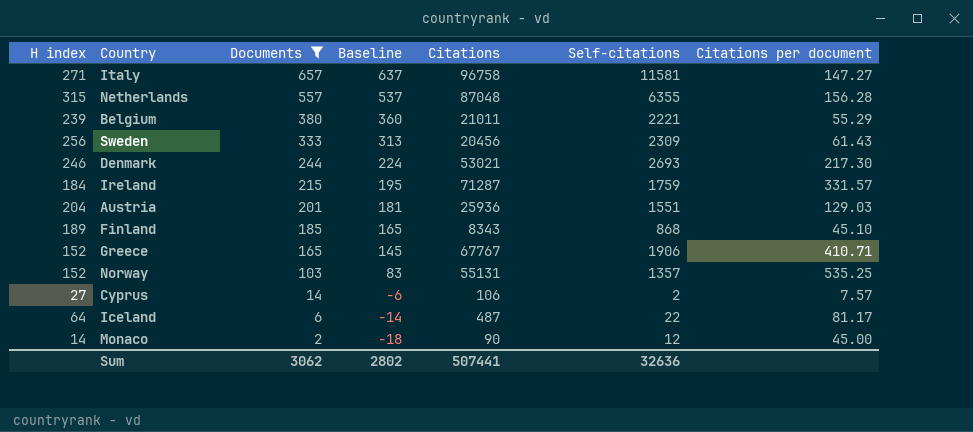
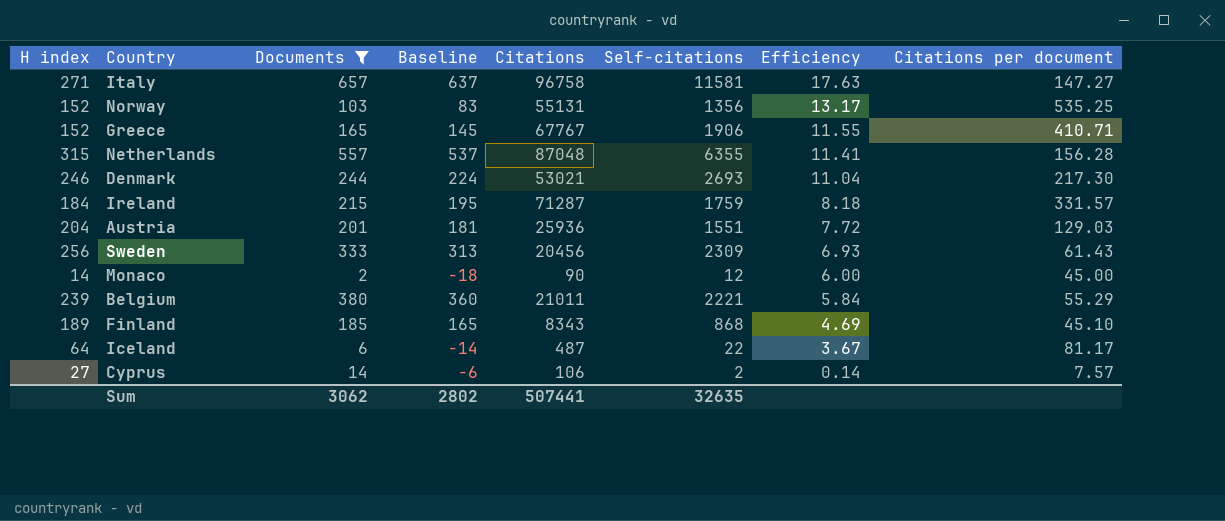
row order: Documents descending -> Efficiency descending
column Efficiency | formula: none -> [Self-citations] / [Documents]
Norway | Self-citations: 1357 -> 1356
Sum | Self-citations: 32636 -> 32635

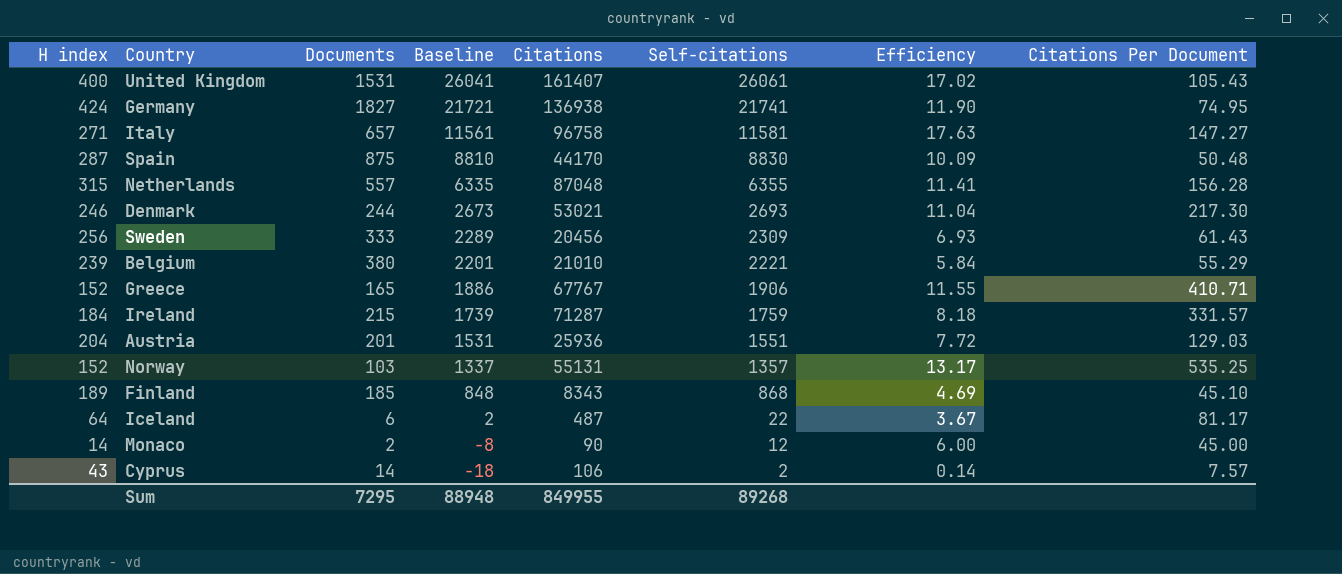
filter: Documents <= 657 -> none
row order: Efficiency descending -> Baseline descending
column Baseline | formula: [Documents] - 20 -> [Self-citations] - 20
column name: Citations per document -> Citations Per Document
Belgium | Citations: 21011 -> 21010
Norway | Self-citations: 1356 -> 1357
Cyprus | H index: 27 -> 43
Sum | Documents: 3062 -> 7295
Sum | Baseline: 2802 -> 88948
Sum | Citations: 507441 -> 849955
Sum | Self-citations: 32635 -> 89268

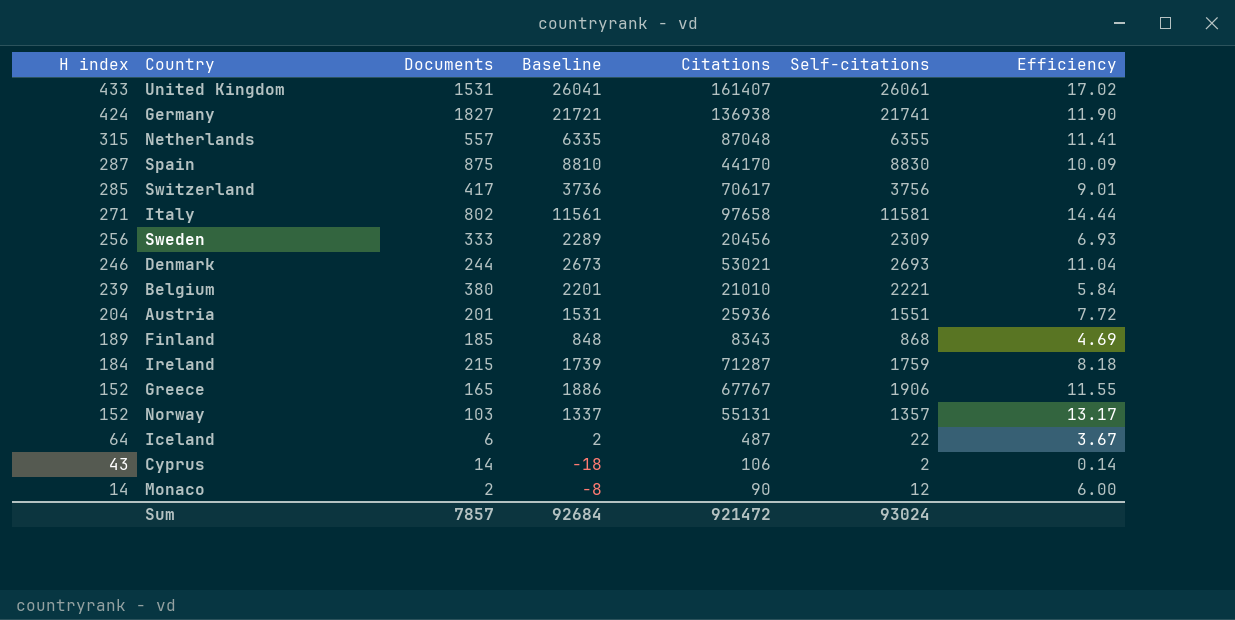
row order: Baseline descending -> H index descending
column Citations Per Document | formula: [Citations] / [Documents] -> none
United Kingdom | H index: 400 -> 433
row Switzerland: none -> 285 | 417 | 3736 | 70617 | 3756 | 9.01
Italy | Documents: 657 -> 802
Italy | Citations: 96758 -> 97658
Italy | Efficiency: 17.63 -> 14.44
Sum | Documents: 7295 -> 7857
Sum | Baseline: 88948 -> 92684
Sum | Citations: 849955 -> 921472
Sum | Self-citations: 89268 -> 93024

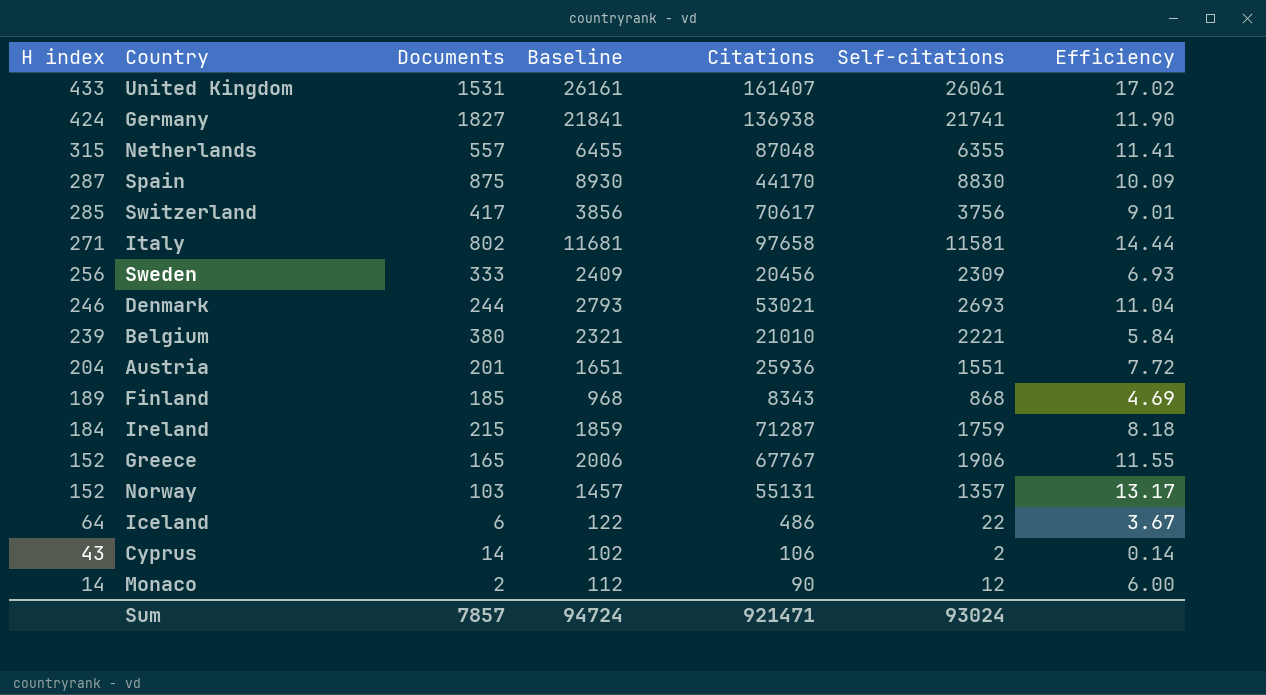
column Baseline | formula: [Self-citations] - 20 -> [Self-citations] + 100
Iceland | Citations: 487 -> 486
Sum | Baseline: 92684 -> 94724
Sum | Citations: 921472 -> 921471

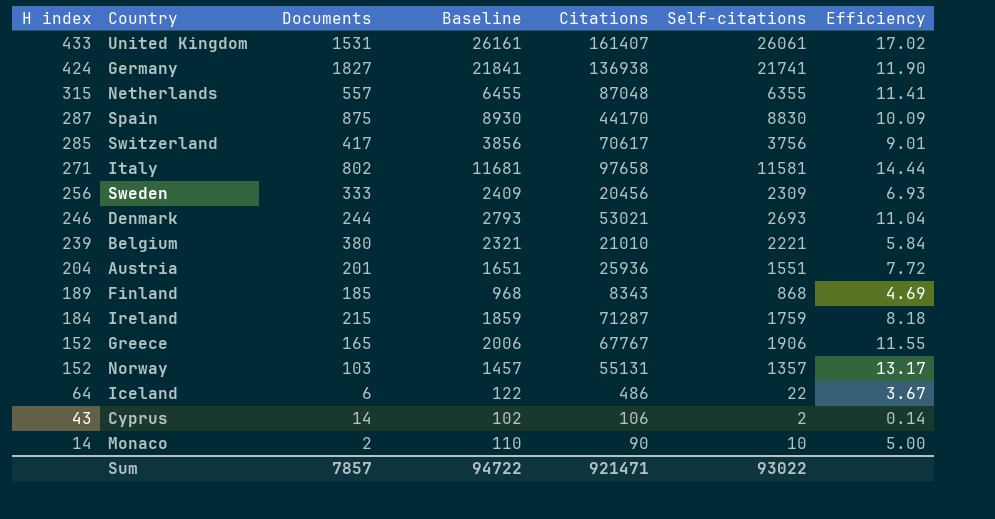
Monaco | Baseline: 112 -> 110
Monaco | Self-citations: 12 -> 10
Monaco | Efficiency: 6.00 -> 5.00
Sum | Baseline: 94724 -> 94722
Sum | Self-citations: 93024 -> 93022

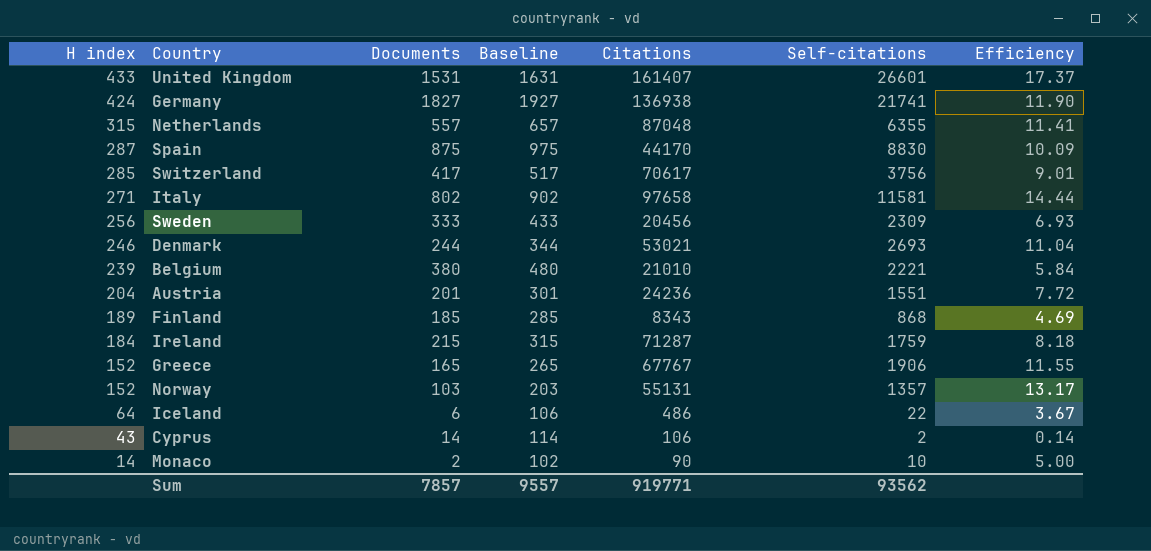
column Baseline | formula: [Self-citations] + 100 -> [Documents] + 100
United Kingdom | Self-citations: 26061 -> 26601
United Kingdom | Efficiency: 17.02 -> 17.37
Austria | Citations: 25936 -> 24236
Sum | Baseline: 94722 -> 9557
Sum | Citations: 921471 -> 919771
Sum | Self-citations: 93022 -> 93562

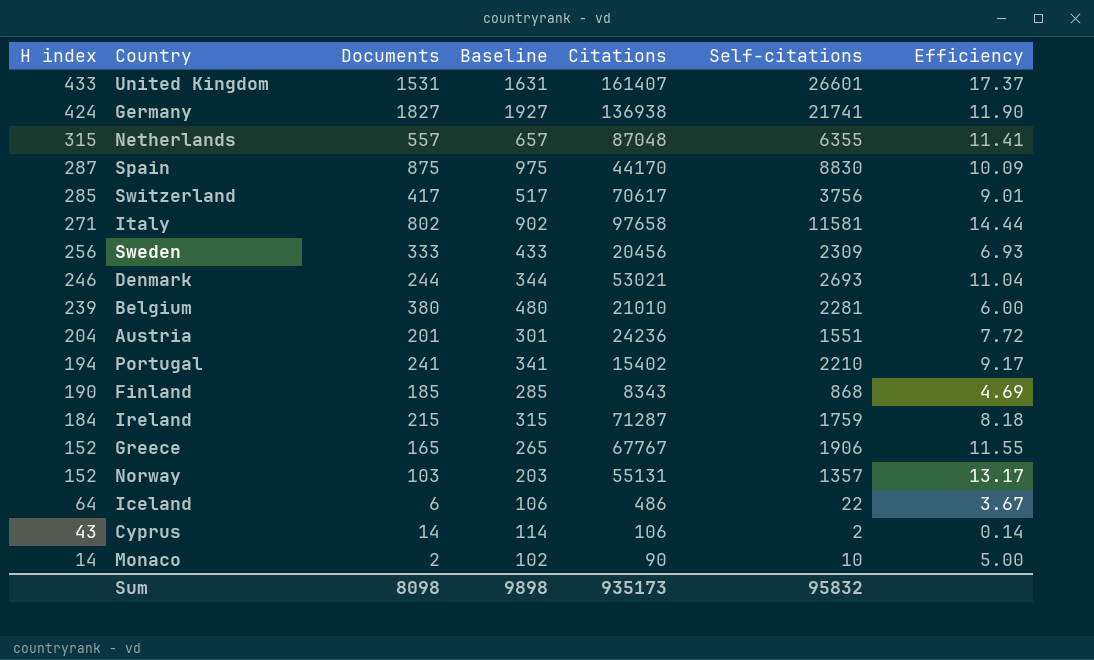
Belgium | Self-citations: 2221 -> 2281
Belgium | Efficiency: 5.84 -> 6.00
row Portugal: none -> 194 | 241 | 341 | 15402 | 2210 | 9.17
Finland | H index: 189 -> 190
Sum | Documents: 7857 -> 8098
Sum | Baseline: 9557 -> 9898
Sum | Citations: 919771 -> 935173
Sum | Self-citations: 93562 -> 95832

